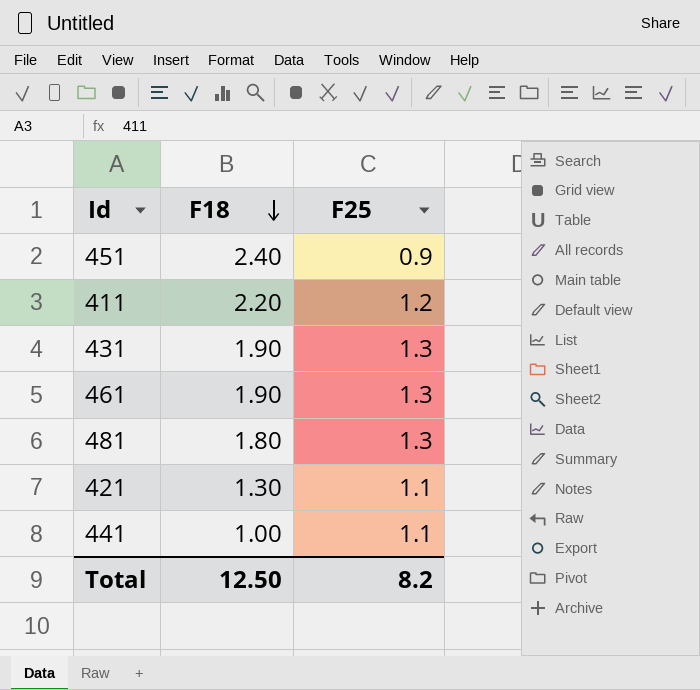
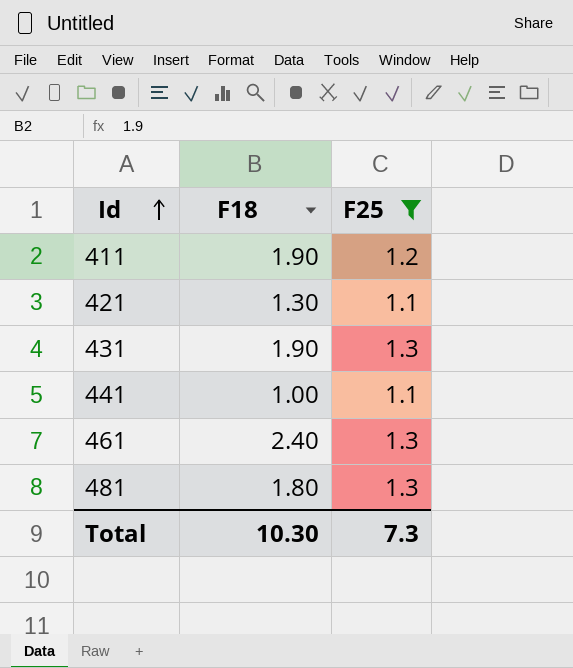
filter: none -> F25 != 0.9
row order: F18 descending -> Id ascending
411 | F18: 2.20 -> 1.90
461 | F18: 1.90 -> 2.40
Total | F18: 12.50 -> 10.30
Total | F25: 8.2 -> 7.3

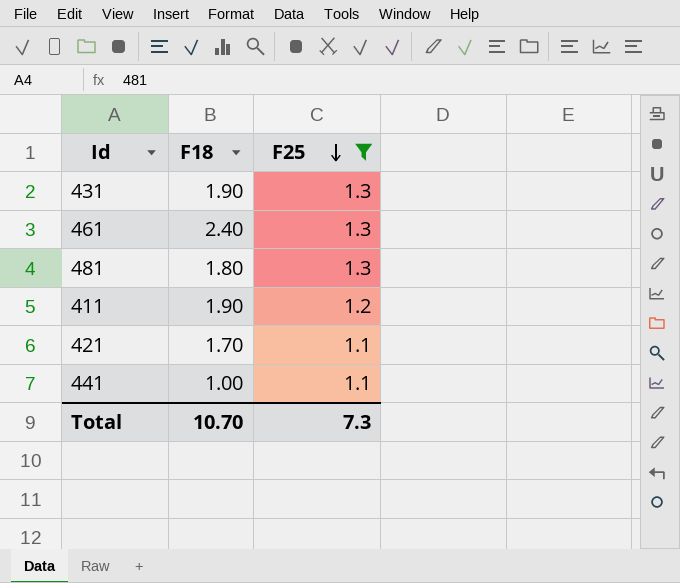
row order: Id ascending -> F25 descending
421 | F18: 1.30 -> 1.70
Total | F18: 10.30 -> 10.70

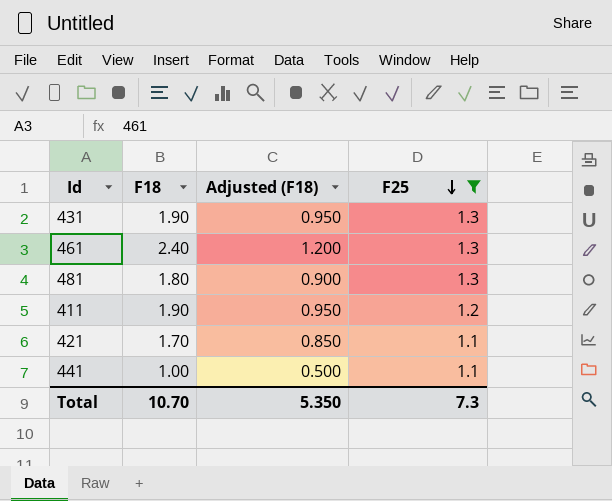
column Adjusted (F18) | formula: none -> [F18] * 0.5

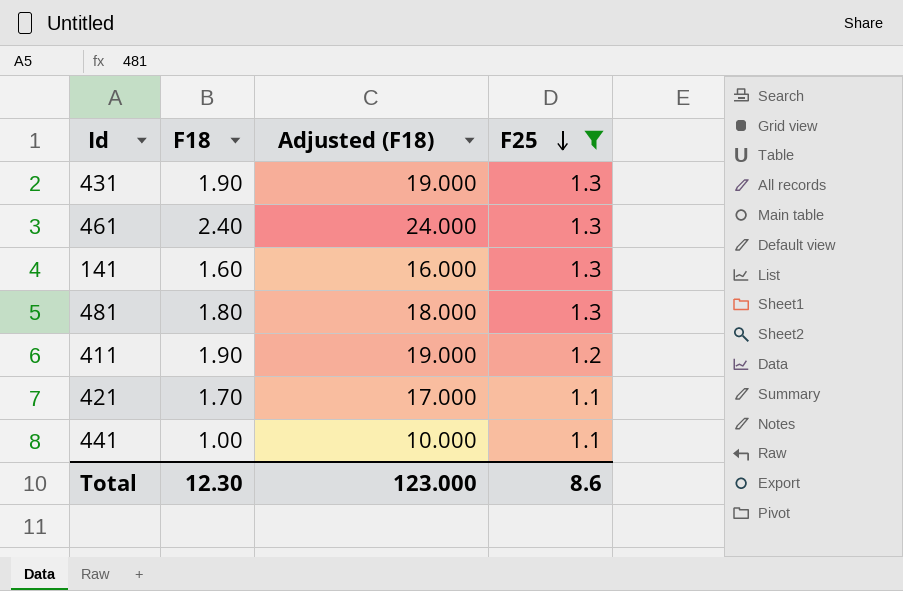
column Adjusted (F18) | formula: [F18] * 0.5 -> [F18] * 10
row 141: none -> 1.60 | 16.000 | 1.3
Total | F18: 10.70 -> 12.30
Total | Adjusted (F18): 5.350 -> 123.000
Total | F25: 7.3 -> 8.6

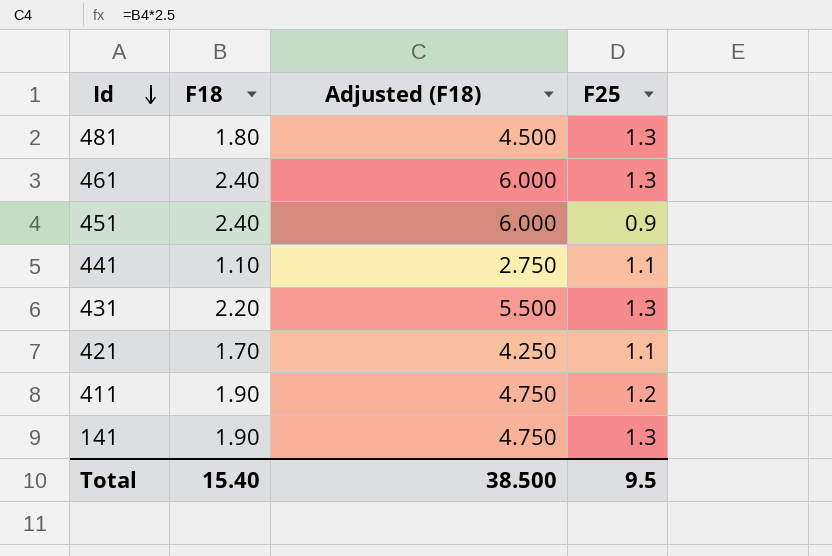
filter: F25 != 0.9 -> none
row order: F25 descending -> Id descending
column Adjusted (F18) | formula: [F18] * 10 -> [F18] * 2.5
441 | F18: 1.00 -> 1.10
431 | F18: 1.90 -> 2.20
141 | F18: 1.60 -> 1.90
Total | F18: 12.30 -> 15.40
Total | Adjusted (F18): 123.000 -> 38.500
Total | F25: 8.6 -> 9.5

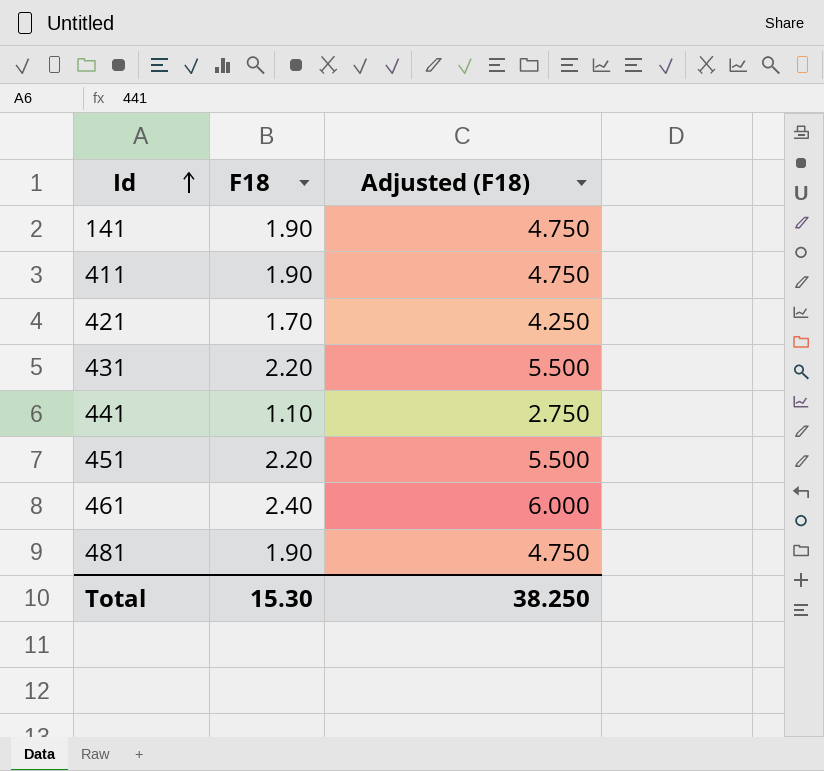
row order: Id descending -> Id ascending
column F25 | position: 4 -> none
451 | F18: 2.40 -> 2.20
451 | Adjusted (F18): 6.000 -> 5.500
481 | F18: 1.80 -> 1.90
481 | Adjusted (F18): 4.500 -> 4.750
Total | F18: 15.40 -> 15.30
Total | Adjusted (F18): 38.500 -> 38.250

